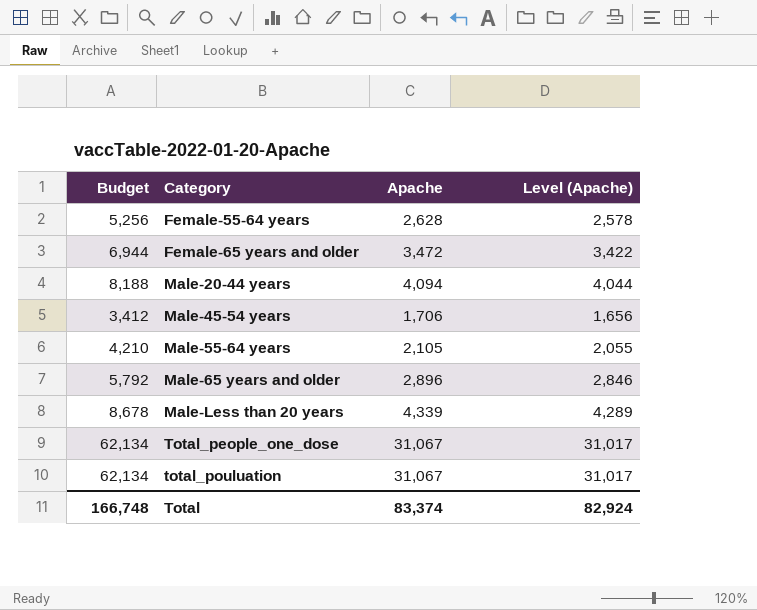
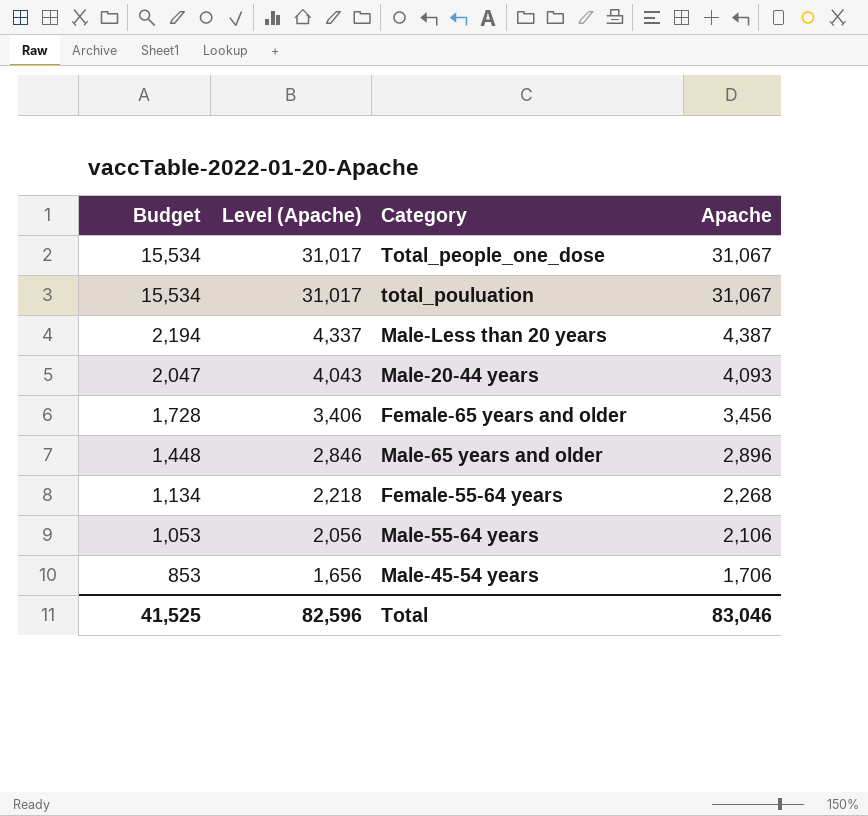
row order: Category ascending -> Budget descending
column Budget | formula: [Apache] * 2 -> [Apache] * 0.5
column Level (Apache) | position: 4 -> 2
Male-Less than 20 years | Level (Apache): 4,289 -> 4,337
Male-Less than 20 years | Apache: 4,339 -> 4,387
Male-20-44 years | Level (Apache): 4,044 -> 4,043
Male-20-44 years | Apache: 4,094 -> 4,093
Female-65 years and older | Level (Apache): 3,422 -> 3,406
Female-65 years and older | Apache: 3,472 -> 3,456
Female-55-64 years | Level (Apache): 2,578 -> 2,218
Female-55-64 years | Apache: 2,628 -> 2,268
Male-55-64 years | Level (Apache): 2,055 -> 2,056
Male-55-64 years | Apache: 2,105 -> 2,106
Total | Budget: 166,748 -> 41,525
Total | Level (Apache): 82,924 -> 82,596
Total | Apache: 83,374 -> 83,046

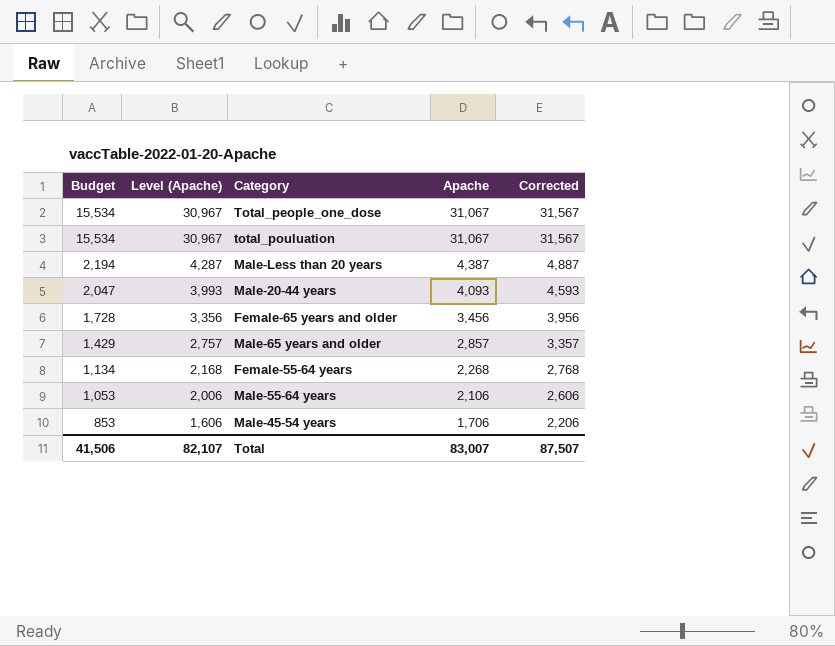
column Level (Apache) | formula: [Apache] - 50 -> [Apache] - 100
column Corrected | formula: none -> [Apache] + 500
Male-65 years and older | Budget: 1,448 -> 1,429
Male-65 years and older | Apache: 2,896 -> 2,857
Total | Budget: 41,525 -> 41,506
Total | Level (Apache): 82,596 -> 82,107
Total | Apache: 83,046 -> 83,007

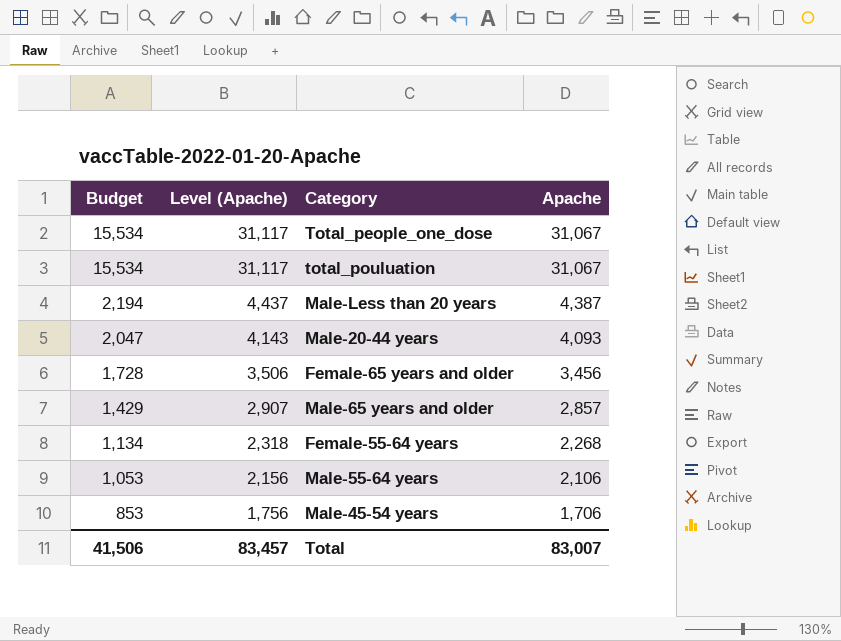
column Corrected | formula: [Apache] + 500 -> none
column Level (Apache) | formula: [Apache] - 100 -> [Apache] + 50
Total | Level (Apache): 82,107 -> 83,457

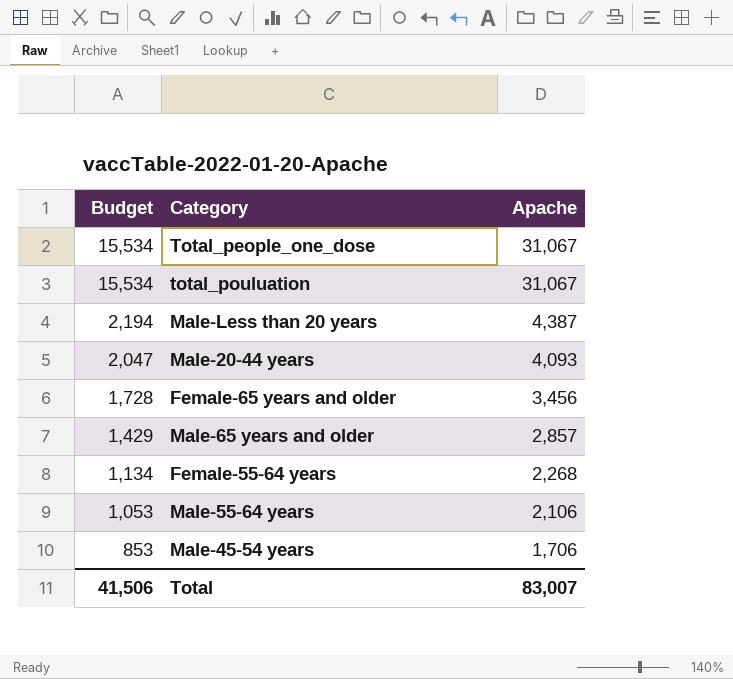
column Level (Apache) | formula: [Apache] + 50 -> none

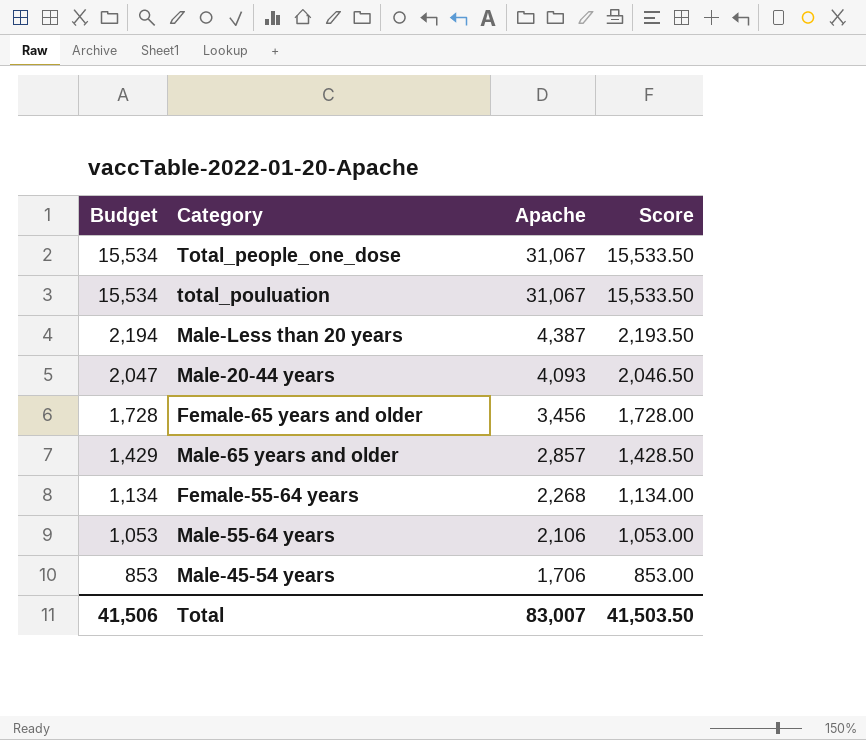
column Score | formula: none -> [Apache] * 0.5

